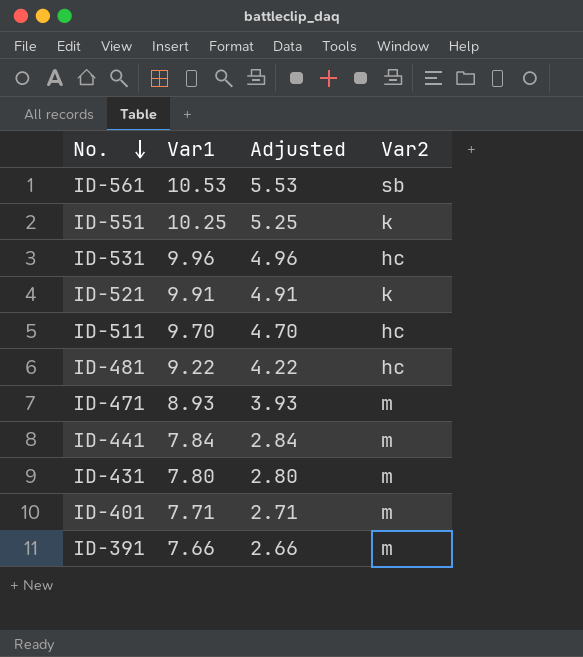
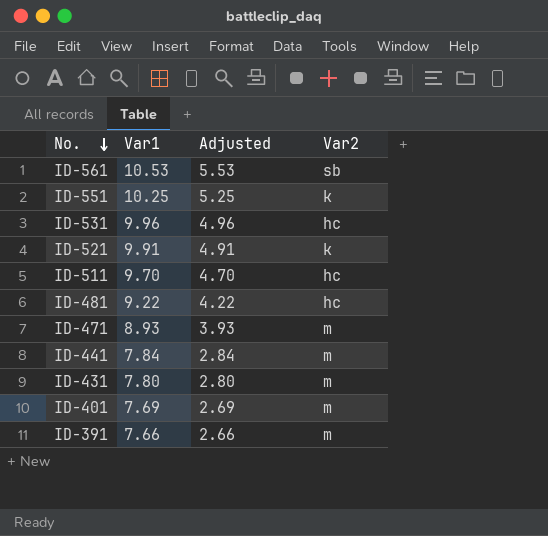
ID-401 | Var1: 7.71 -> 7.69
ID-401 | Adjusted: 2.71 -> 2.69

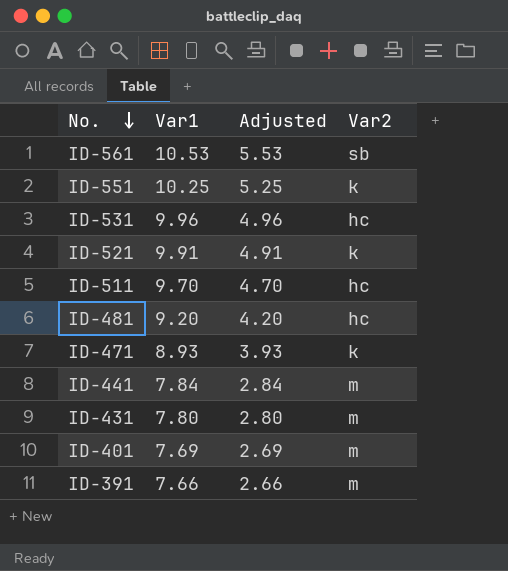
ID-481 | Var1: 9.22 -> 9.20
ID-481 | Adjusted: 4.22 -> 4.20
ID-471 | Var2: m -> k

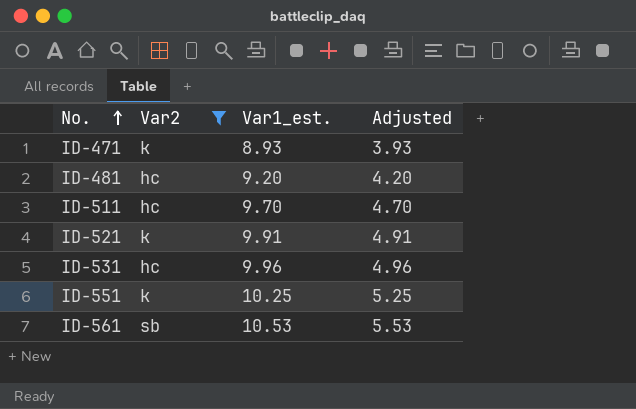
filter: none -> Var2 != m
row order: No. descending -> No. ascending
column Var2 | position: 4 -> 2
column name: Var1 -> Var1_est.

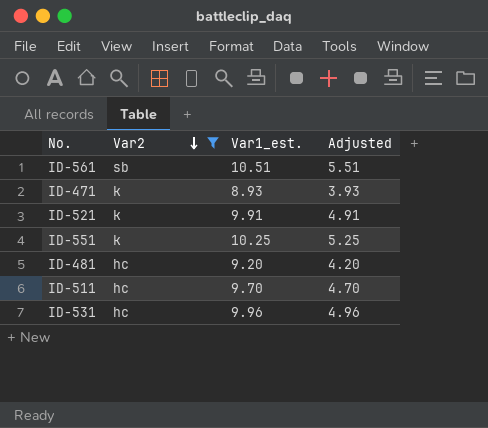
row order: No. ascending -> Var2 descending
ID-561 | Var1_est.: 10.53 -> 10.51
ID-561 | Adjusted: 5.53 -> 5.51

